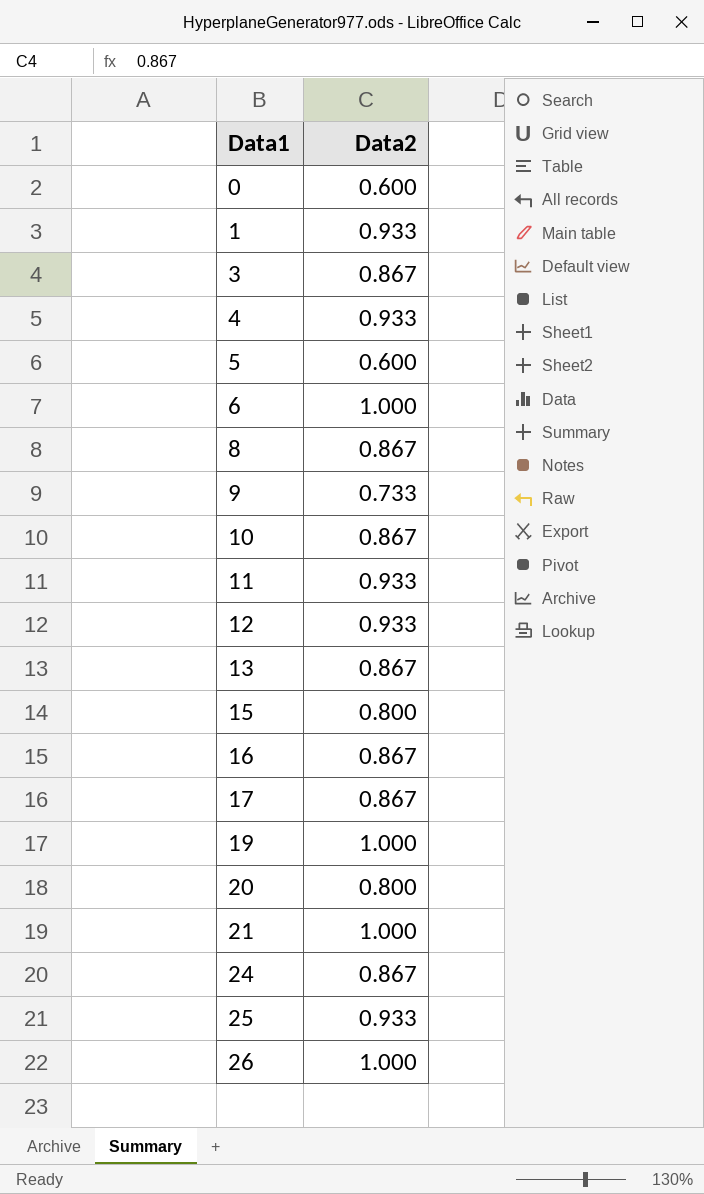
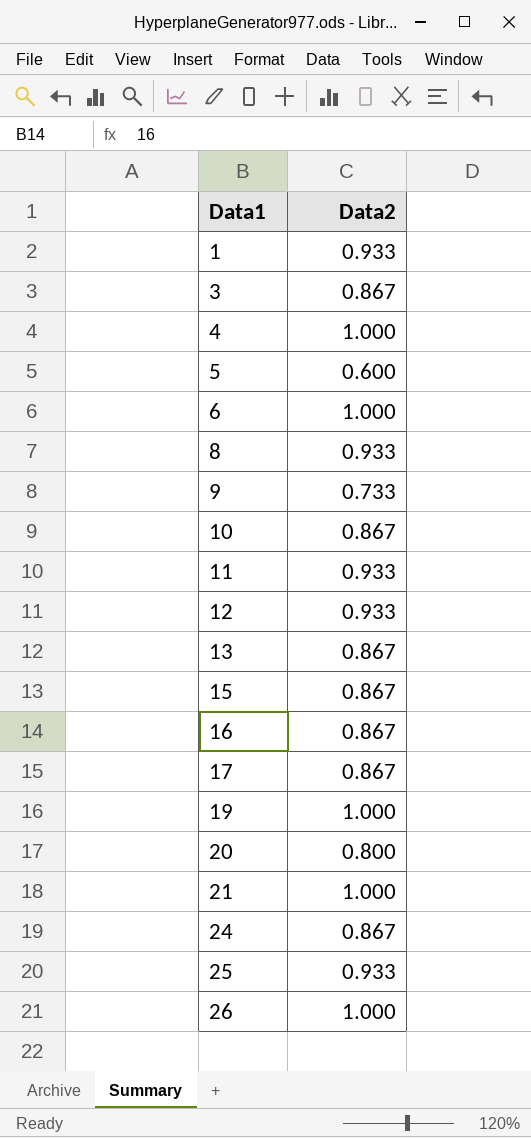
row 0: 0.600 -> none
4 | Data2: 0.933 -> 1.000
8 | Data2: 0.867 -> 0.933
15 | Data2: 0.800 -> 0.867

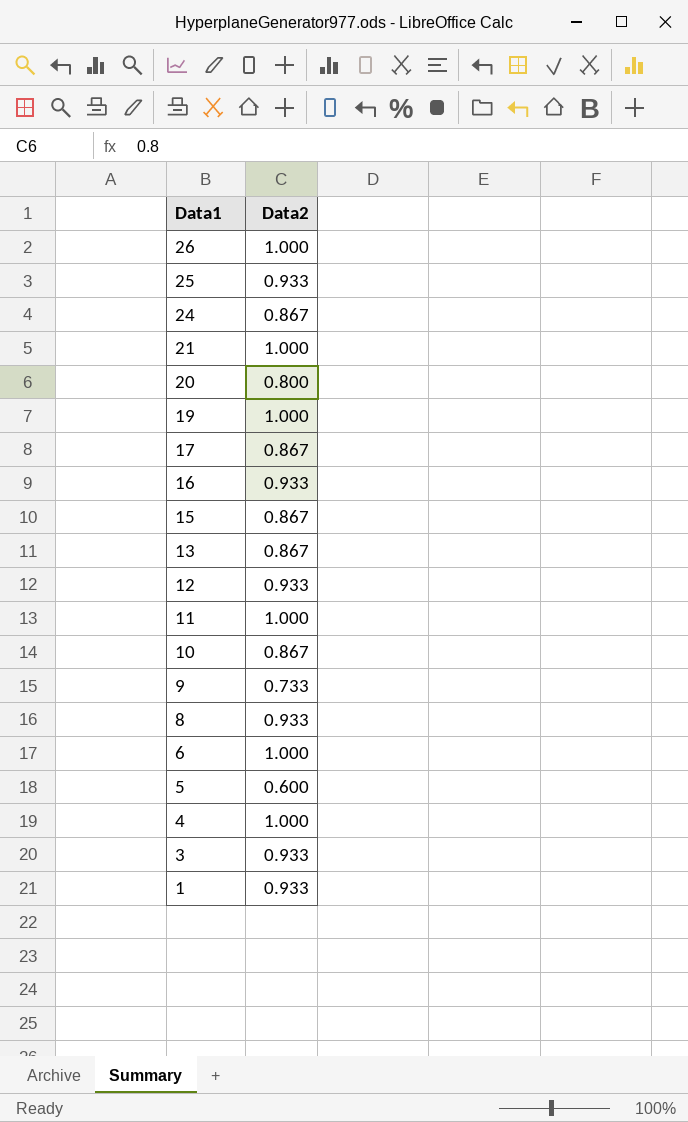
row order: Data1 ascending -> Data1 descending
16 | Data2: 0.867 -> 0.933
11 | Data2: 0.933 -> 1.000
3 | Data2: 0.867 -> 0.933

